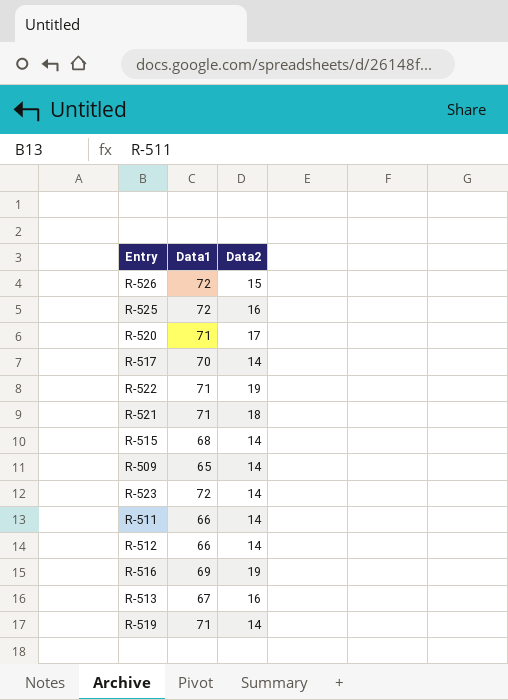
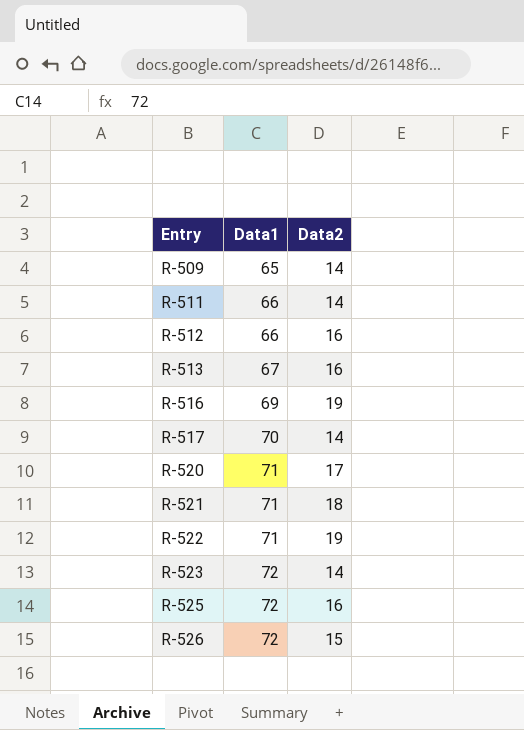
row order: none -> Entry ascending
row R-515: 68 | 14 -> none
row R-519: 71 | 14 -> none
R-512 | Data2: 14 -> 16

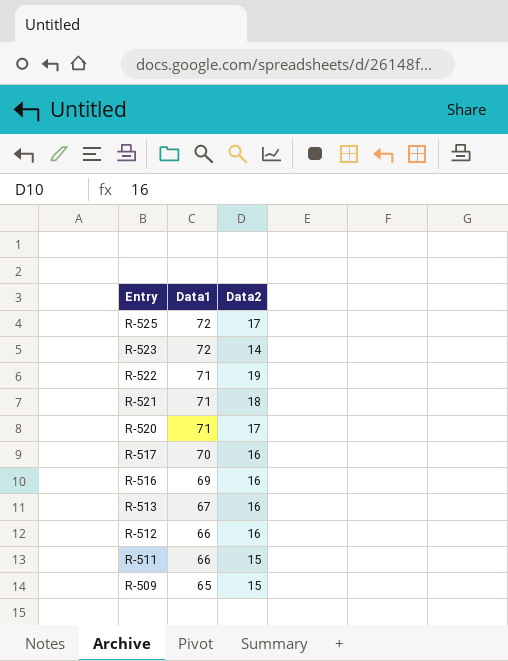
row order: Entry ascending -> Entry descending
row R-526: 72 | 15 -> none
R-525 | Data2: 16 -> 17
R-517 | Data2: 14 -> 16
R-516 | Data2: 19 -> 16
R-511 | Data2: 14 -> 15
R-509 | Data2: 14 -> 15

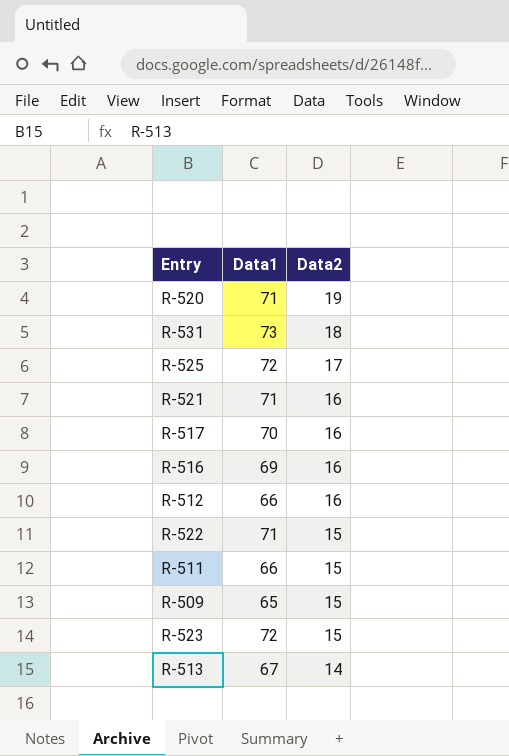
row order: Entry descending -> Data2 descending
R-520 | Data2: 17 -> 19
row R-531: none -> 73 | 18
R-521 | Data2: 18 -> 16
R-522 | Data2: 19 -> 15
R-523 | Data2: 14 -> 15
R-513 | Data2: 16 -> 14

